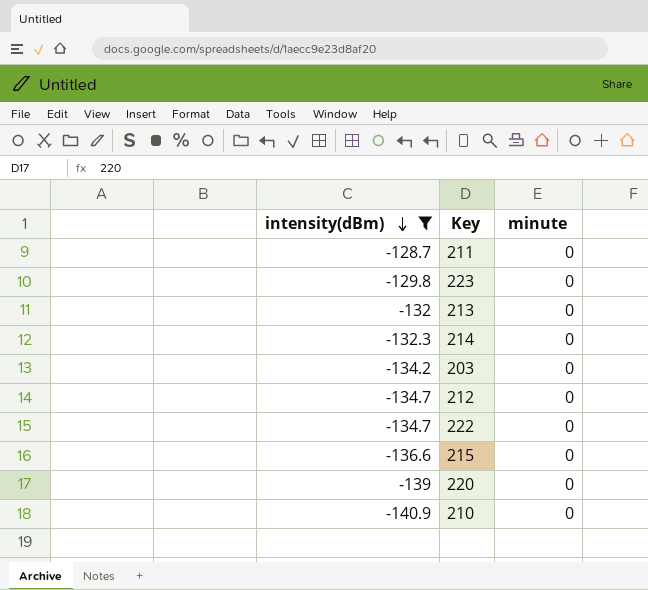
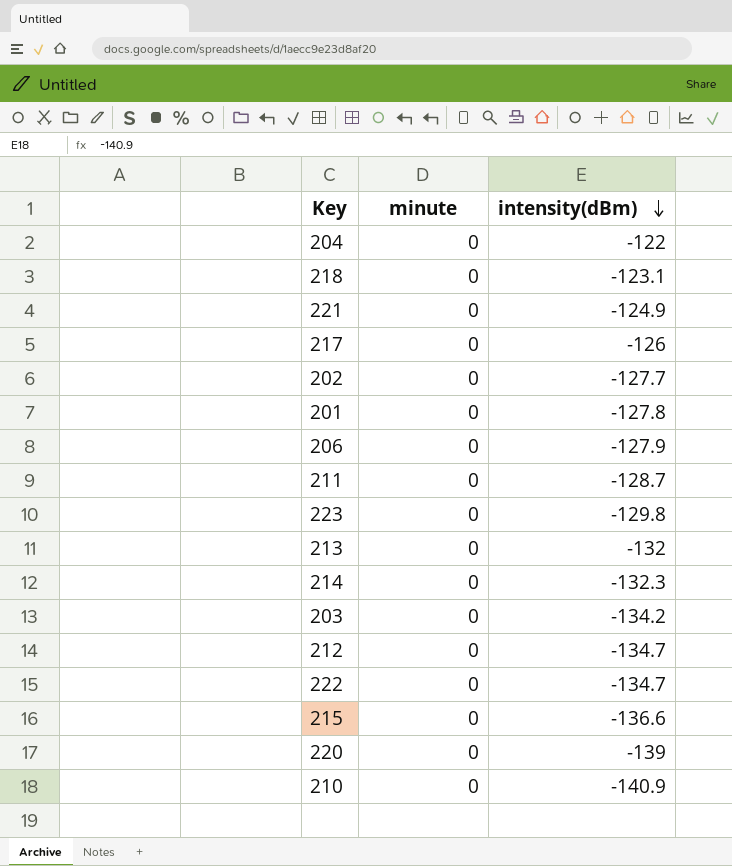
filter: intensity(dBm) <= -128.7 -> none
column intensity(dBm) | position: 1 -> 3

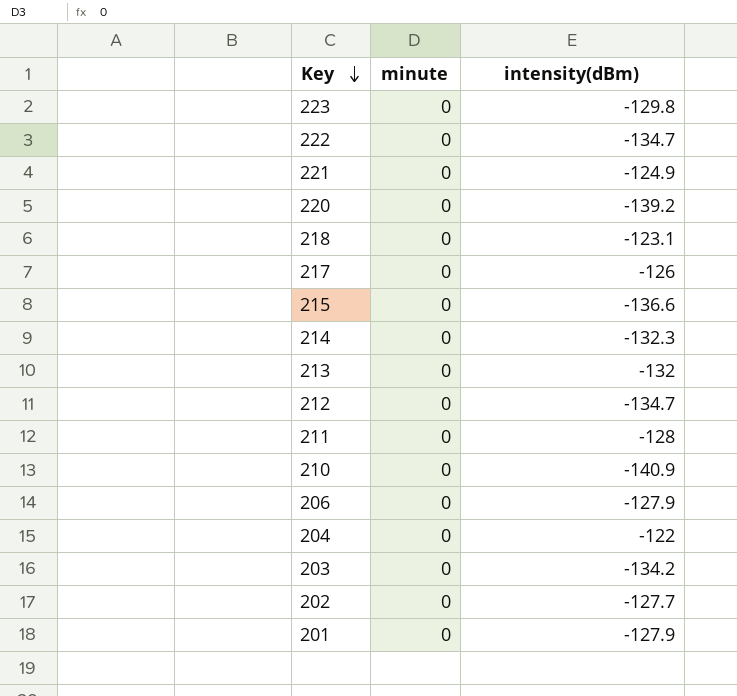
row order: intensity(dBm) descending -> Key descending
220 | intensity(dBm): -139 -> -139.2
211 | intensity(dBm): -128.7 -> -128
201 | intensity(dBm): -127.8 -> -127.9

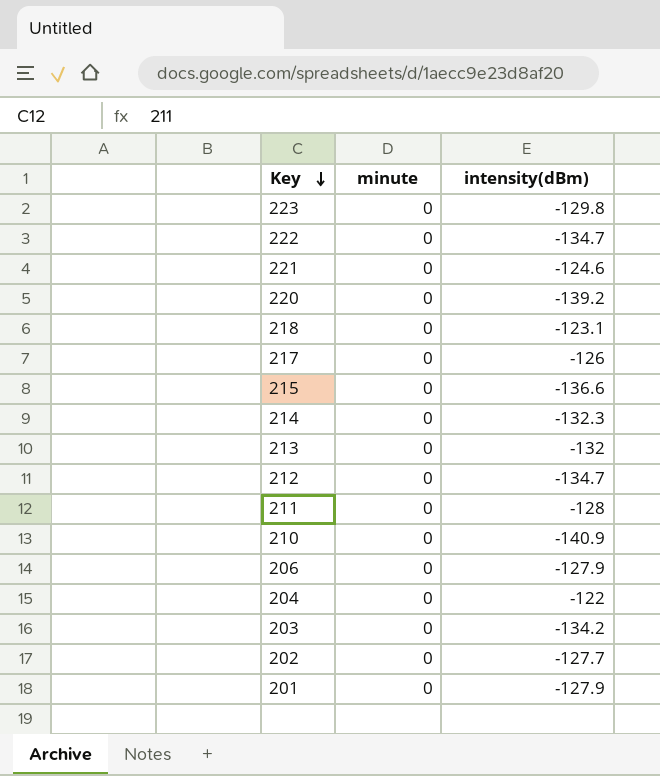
221 | intensity(dBm): -124.9 -> -124.6

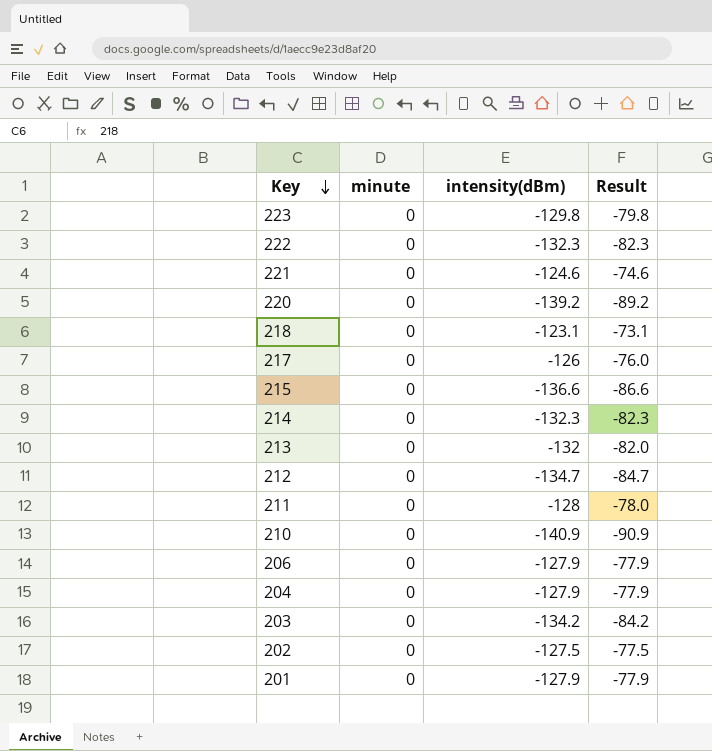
column Result | formula: none -> [intensity(dBm)] + 50
222 | intensity(dBm): -134.7 -> -132.3
204 | intensity(dBm): -122 -> -127.9
202 | intensity(dBm): -127.7 -> -127.5

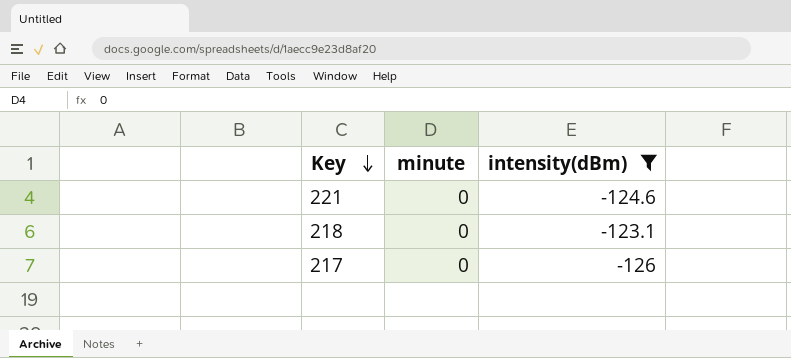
filter: none -> intensity(dBm) >= -126
column Result | formula: [intensity(dBm)] + 50 -> none

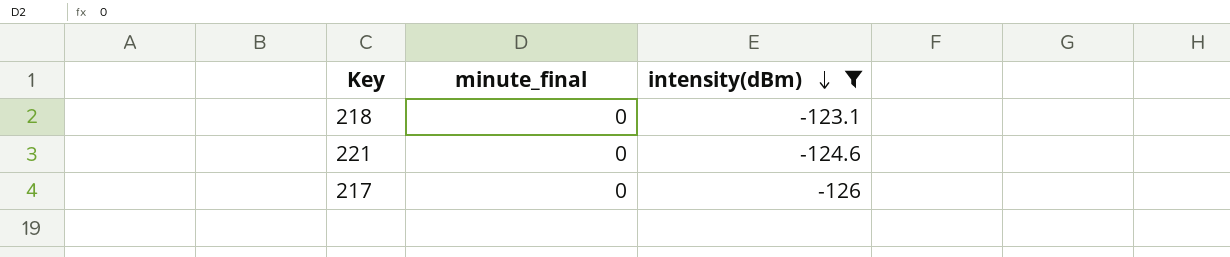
row order: Key descending -> intensity(dBm) descending
column name: minute -> minute_final

